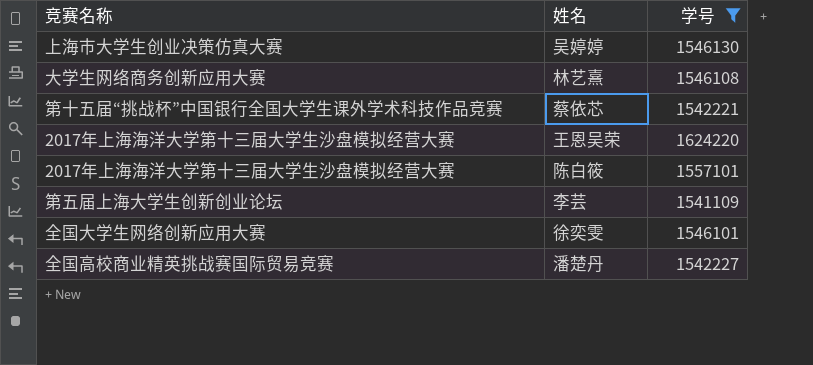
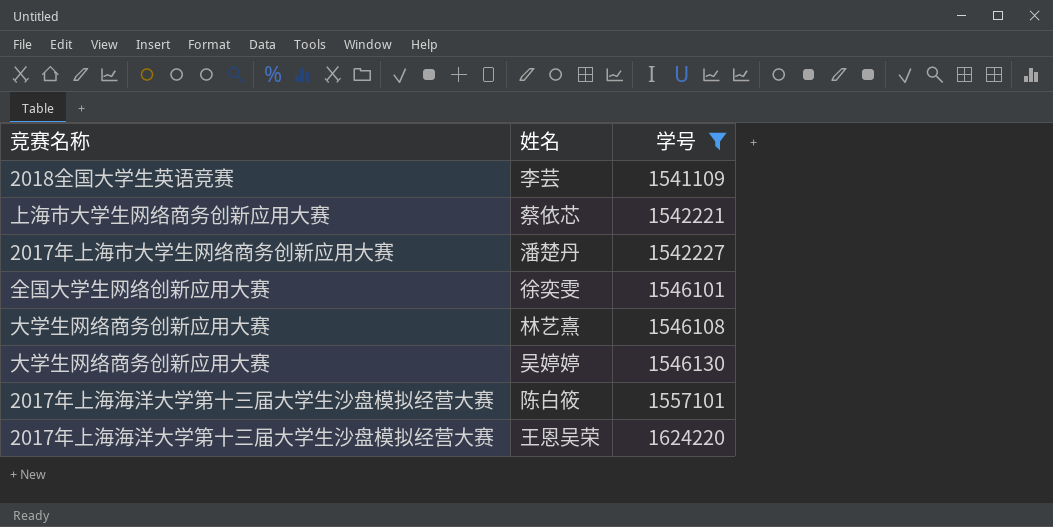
row order: none -> 学号 ascending
李芸 | 竞赛名称: 第五届上海大学生创新创业论坛 -> 2018全国大学生英语竞赛
蔡依芯 | 竞赛名称: 第十五届“挑战杯”中国银行全国大学生课外学术科技作品竞赛 -> 上海市大学生网络商务创新应用大赛
潘楚丹 | 竞赛名称: 全国高校商业精英挑战赛国际贸易竞赛 -> 2017年上海市大学生网络商务创新应用大赛
吴婷婷 | 竞赛名称: 上海市大学生创业决策仿真大赛 -> 大学生网络商务创新应用大赛

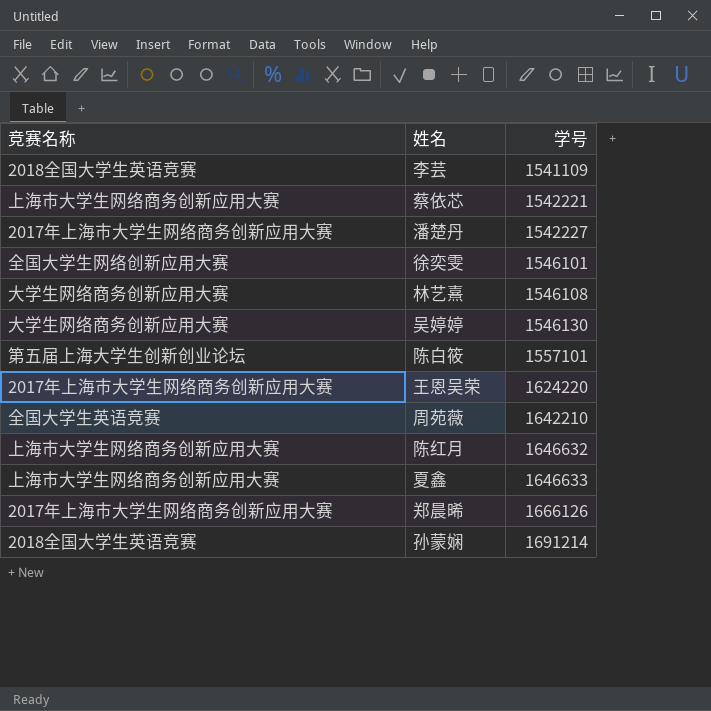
filter: 学号 <= 1624220 -> none
陈白筱 | 竞赛名称: 2017年上海海洋大学第十三届大学生沙盘模拟经营大赛 -> 第五届上海大学生创新创业论坛
王恩吴荣 | 竞赛名称: 2017年上海海洋大学第十三届大学生沙盘模拟经营大赛 -> 2017年上海市大学生网络商务创新应用大赛

